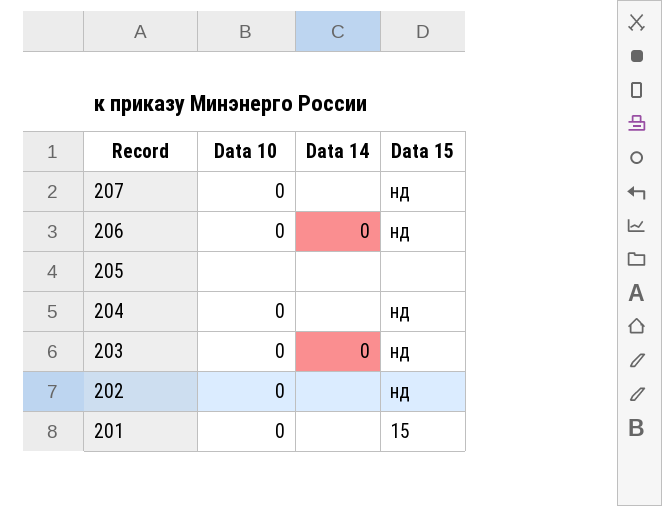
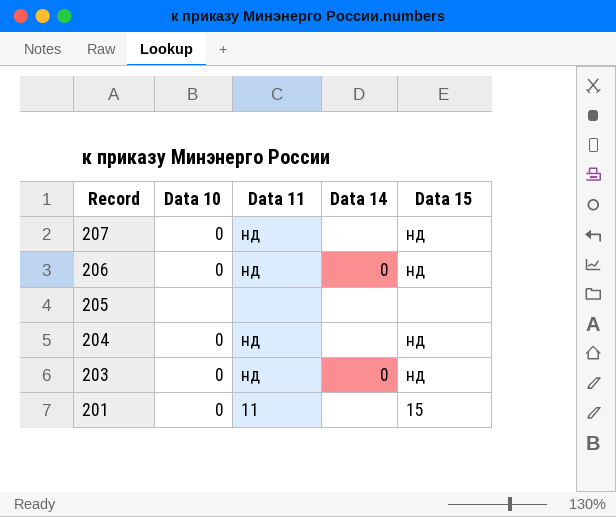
column Data 11 | position: none -> 3
row 202: 0 | none | нд -> none

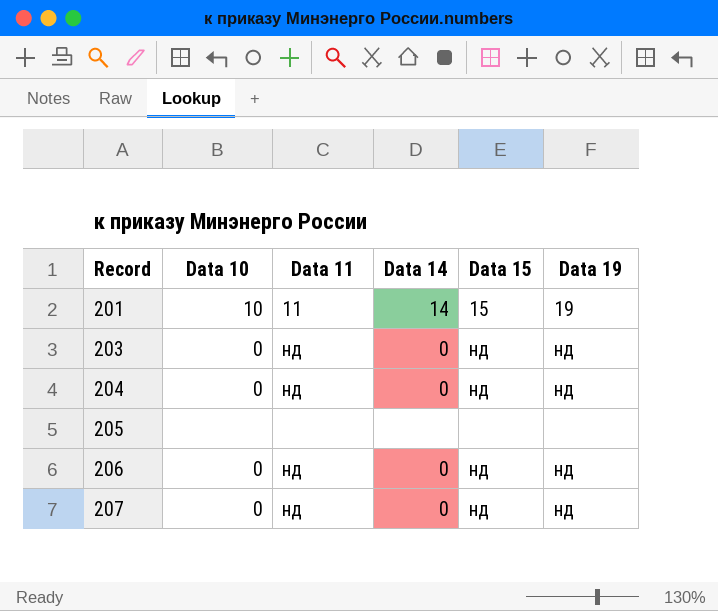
row order: Record descending -> Record ascending
column Data 19 | position: none -> 6
201 | Data 10: 0 -> 10
201 | Data 14: none -> 14
204 | Data 14: none -> 0
207 | Data 14: none -> 0

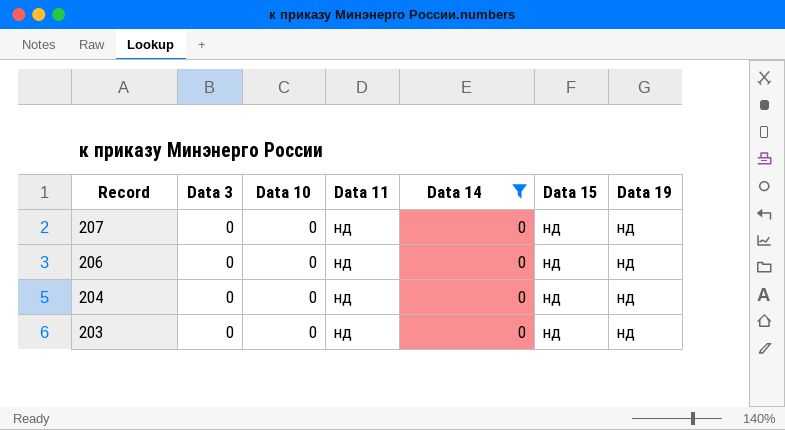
filter: none -> Data 14 = 0
row order: Record ascending -> Record descending
column Data 3 | position: none -> 2

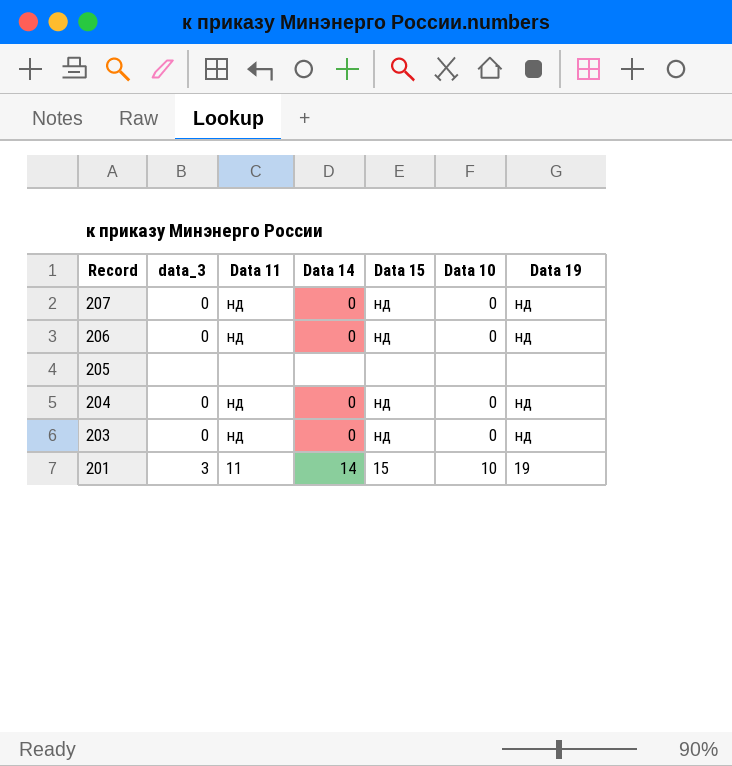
filter: Data 14 = 0 -> none
column name: Data 3 -> data_3
column Data 10 | position: 3 -> 6

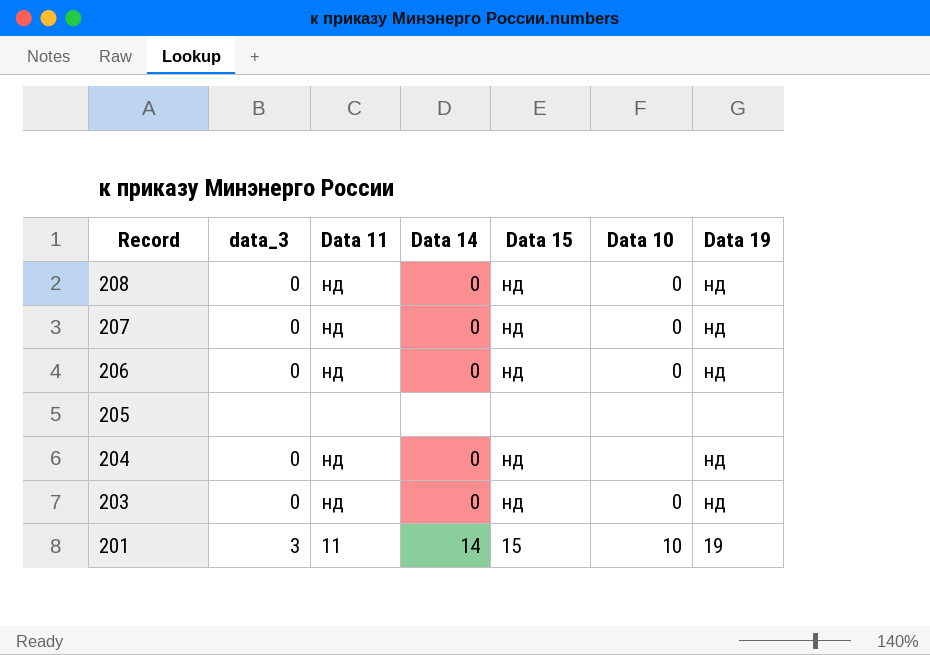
row 208: none -> 0 | нд | 0 | нд | 0 | нд
204 | Data 10: 0 -> none

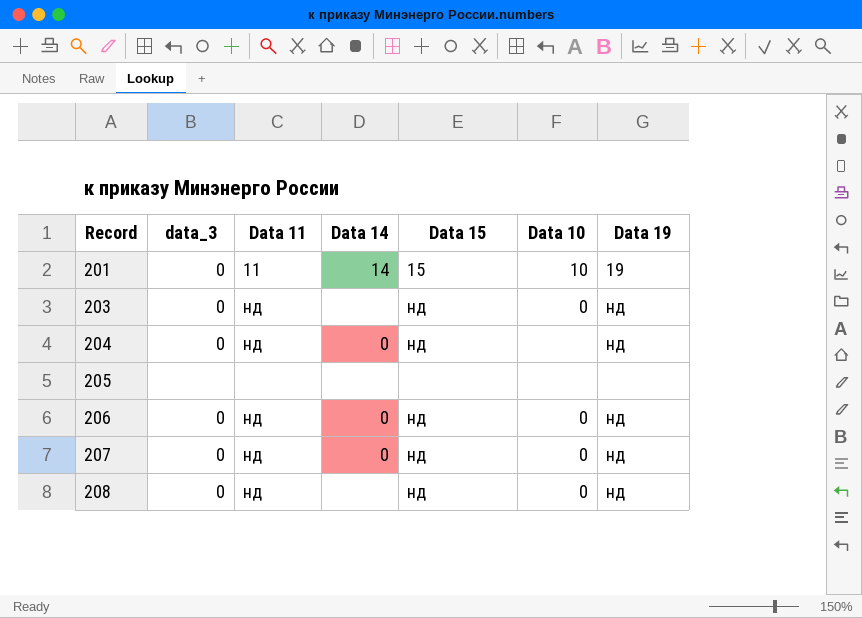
row order: Record descending -> Record ascending
201 | data_3: 3 -> 0
203 | Data 14: 0 -> none
208 | Data 14: 0 -> none

